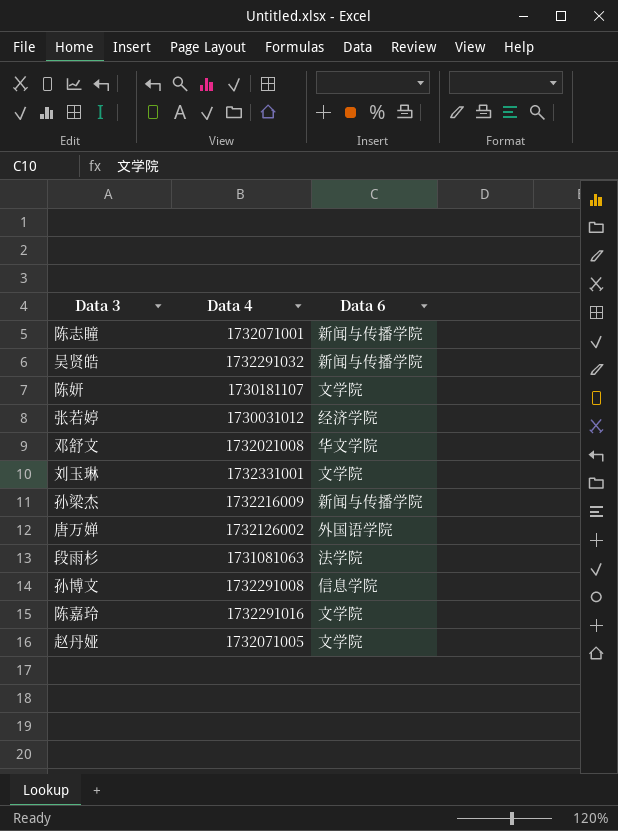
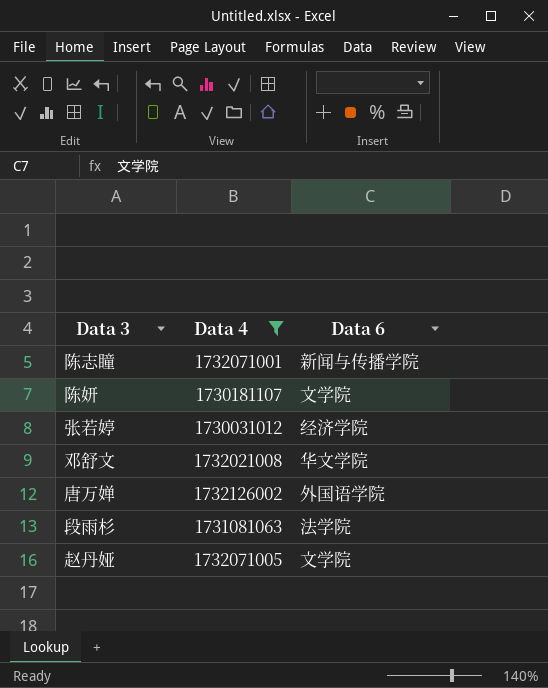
filter: none -> Data 4 <= 1732126002

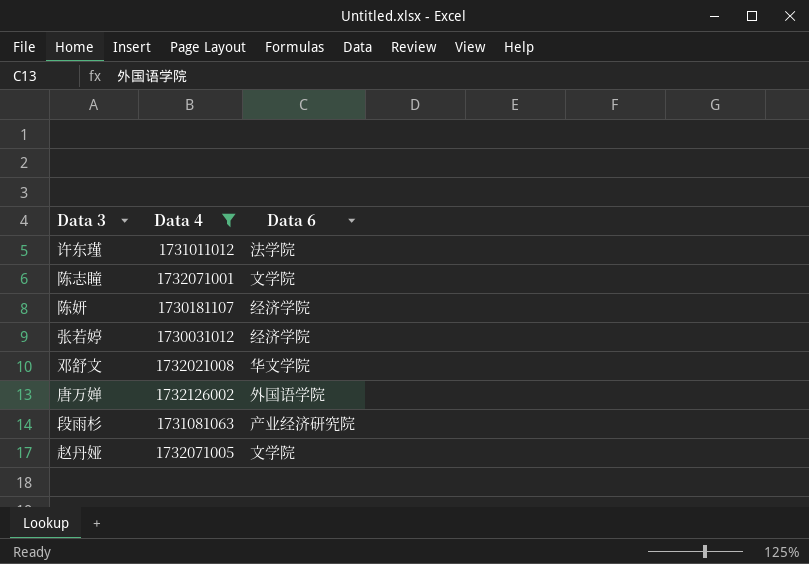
row 许东瑾: none -> 1731011012 | 法学院
陈志瞳 | Data 6: 新闻与传播学院 -> 文学院
陈妍 | Data 6: 文学院 -> 经济学院
段雨杉 | Data 6: 法学院 -> 产业经济研究院

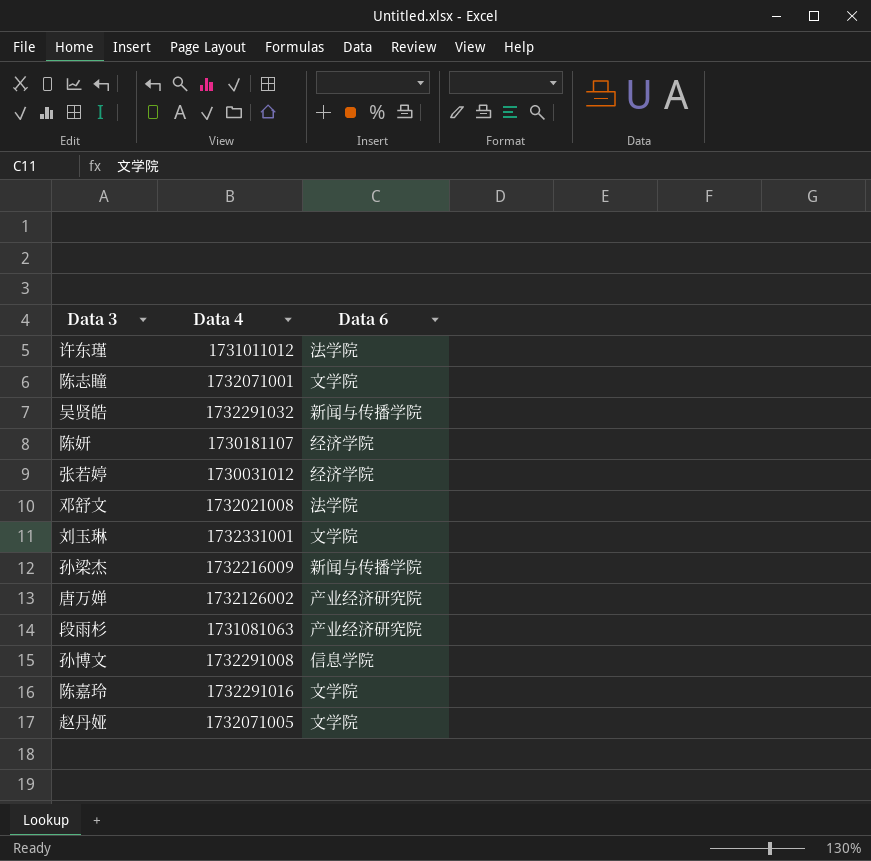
filter: Data 4 <= 1732126002 -> none
邓舒文 | Data 6: 华文学院 -> 法学院
唐万婵 | Data 6: 外国语学院 -> 产业经济研究院

